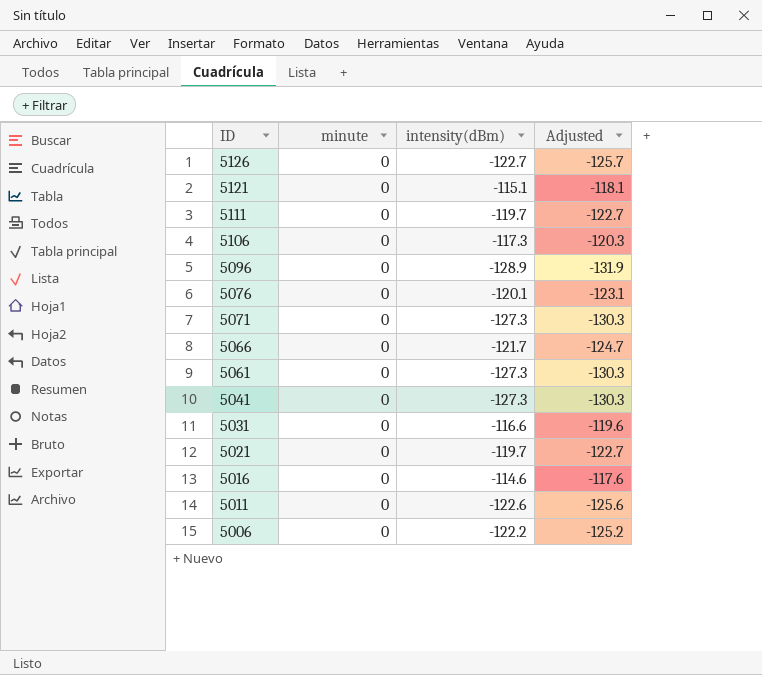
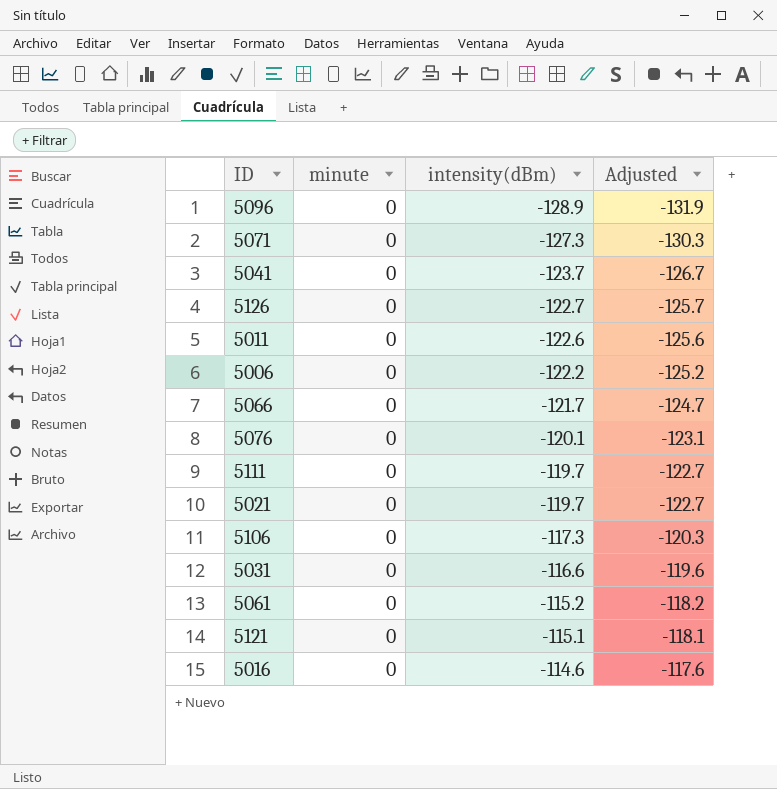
row order: ID descending -> intensity(dBm) ascending
5041 | intensity(dBm): -127.3 -> -123.7
5041 | Adjusted: -130.3 -> -126.7
5061 | intensity(dBm): -127.3 -> -115.2
5061 | Adjusted: -130.3 -> -118.2

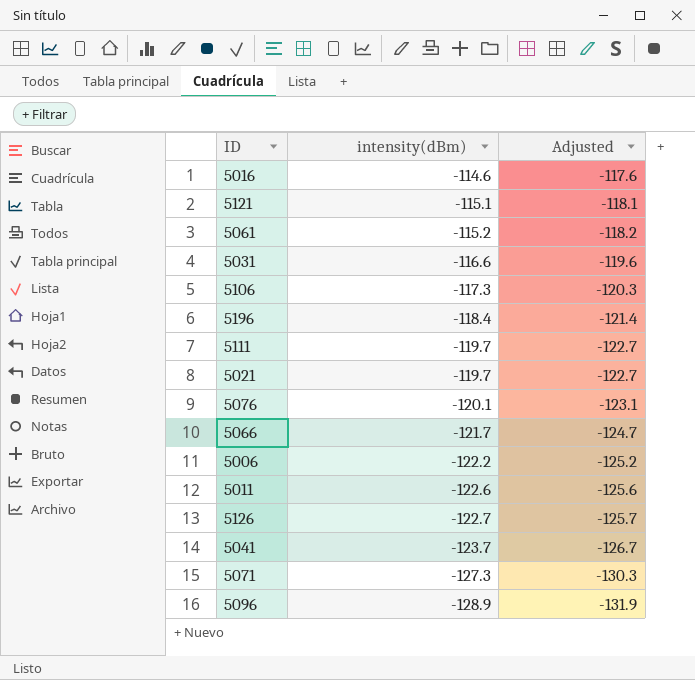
row order: intensity(dBm) ascending -> intensity(dBm) descending
column minute | position: 2 -> none
row 5196: none -> -118.4 | -121.4

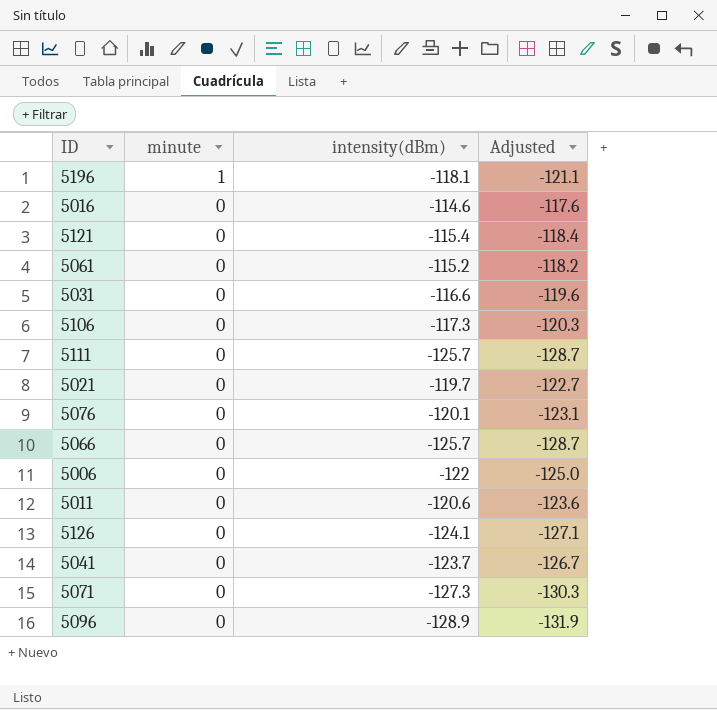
row order: intensity(dBm) descending -> minute descending
column minute | position: none -> 2
5196 | intensity(dBm): -118.4 -> -118.1
5196 | Adjusted: -121.4 -> -121.1
5121 | intensity(dBm): -115.1 -> -115.4
5121 | Adjusted: -118.1 -> -118.4
5111 | intensity(dBm): -119.7 -> -125.7
5111 | Adjusted: -122.7 -> -128.7
5066 | intensity(dBm): -121.7 -> -125.7
5066 | Adjusted: -124.7 -> -128.7
5006 | intensity(dBm): -122.2 -> -122
5006 | Adjusted: -125.2 -> -125.0
5011 | intensity(dBm): -122.6 -> -120.6
5011 | Adjusted: -125.6 -> -123.6
5126 | intensity(dBm): -122.7 -> -124.1
5126 | Adjusted: -125.7 -> -127.1

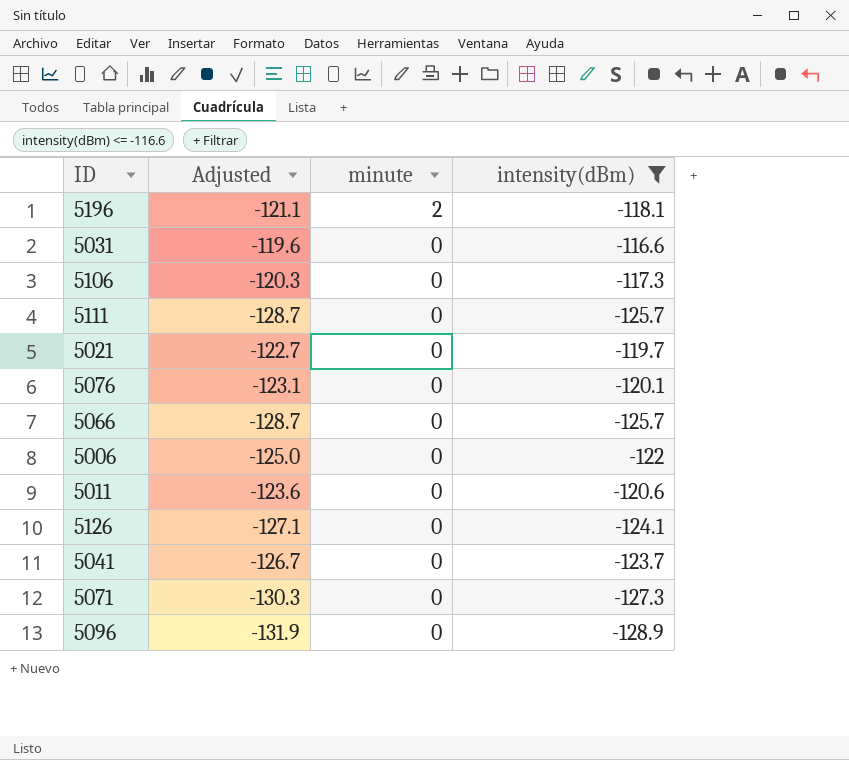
filter: none -> intensity(dBm) <= -116.6
column Adjusted | position: 4 -> 2
5196 | minute: 1 -> 2

